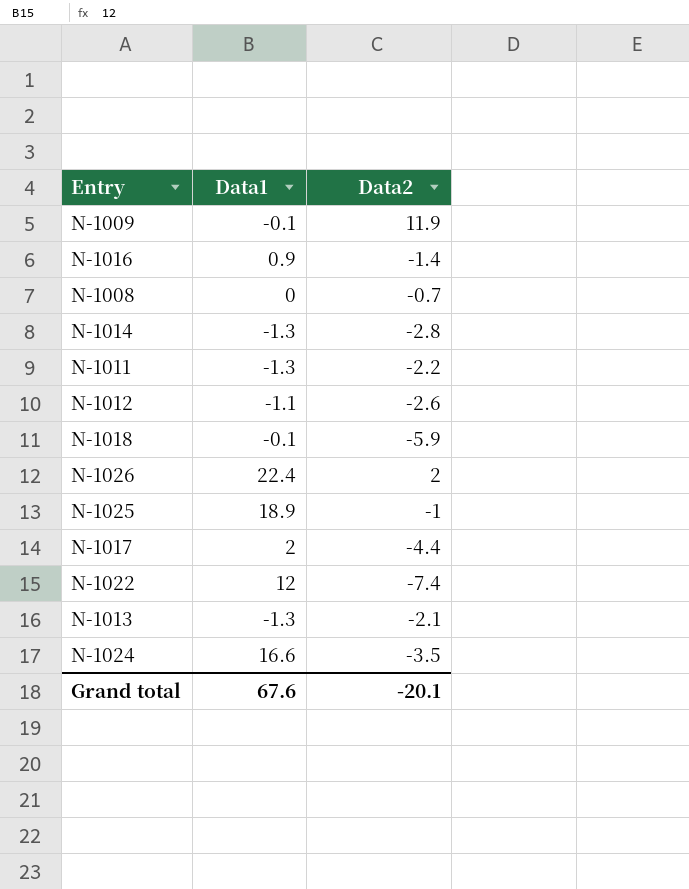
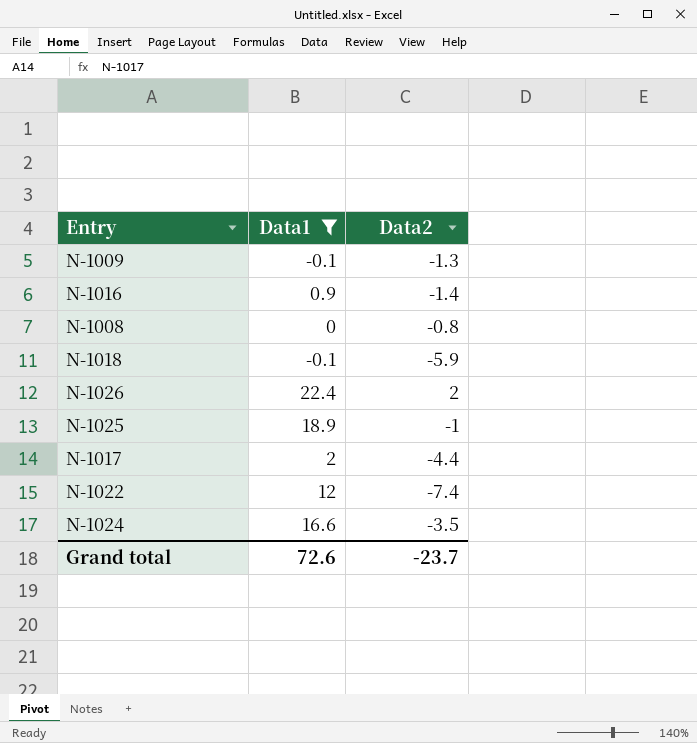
filter: none -> Data1 >= -0.1
N-1009 | Data2: 11.9 -> -1.3
N-1008 | Data2: -0.7 -> -0.8
Grand total | Data1: 67.6 -> 72.6
Grand total | Data2: -20.1 -> -23.7

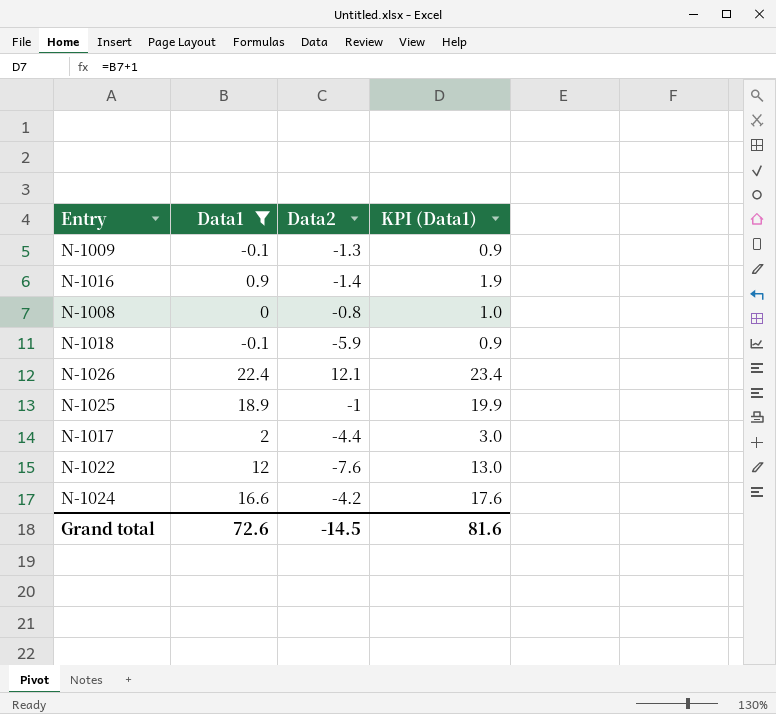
column KPI (Data1) | formula: none -> [Data1] + 1
N-1026 | Data2: 2 -> 12.1
N-1022 | Data2: -7.4 -> -7.6
N-1024 | Data2: -3.5 -> -4.2
Grand total | Data2: -23.7 -> -14.5

